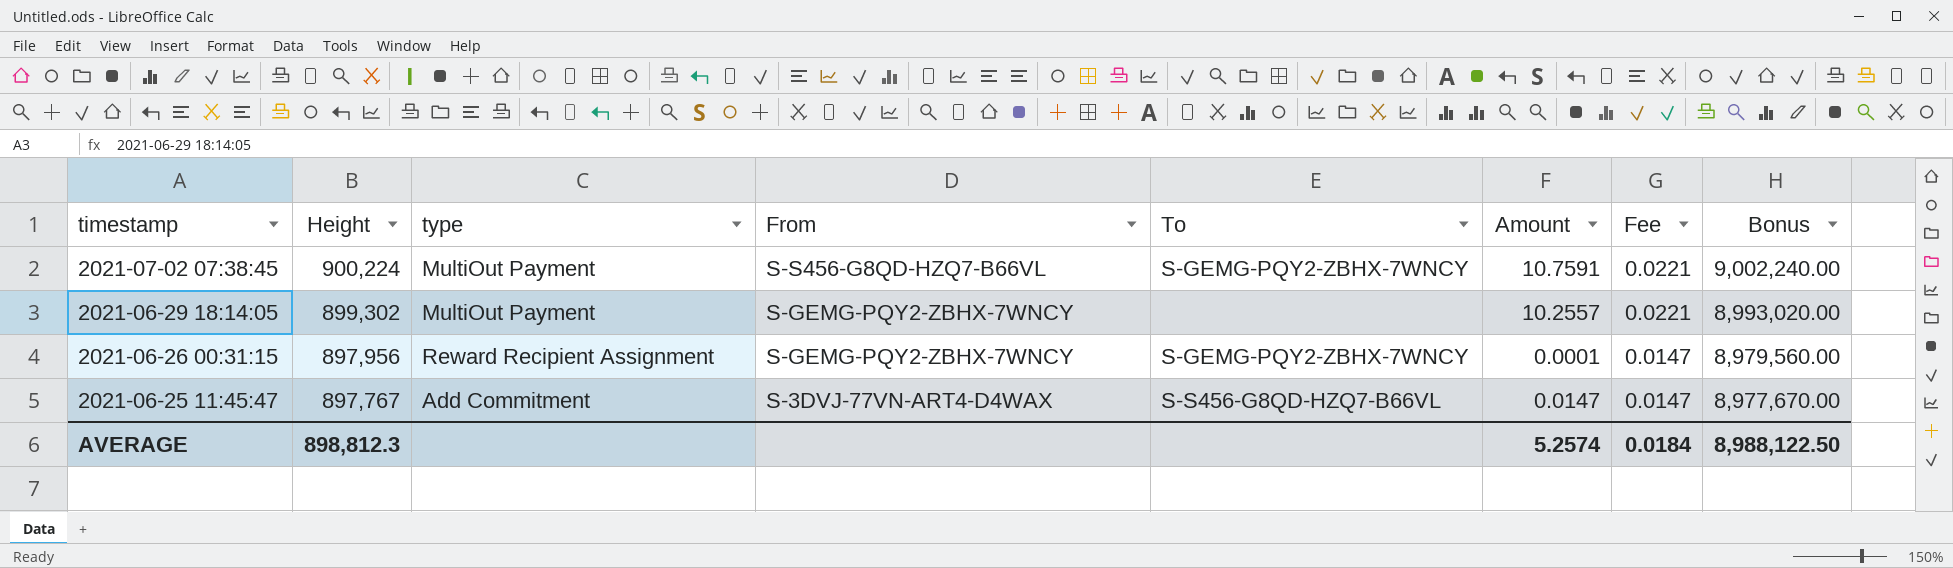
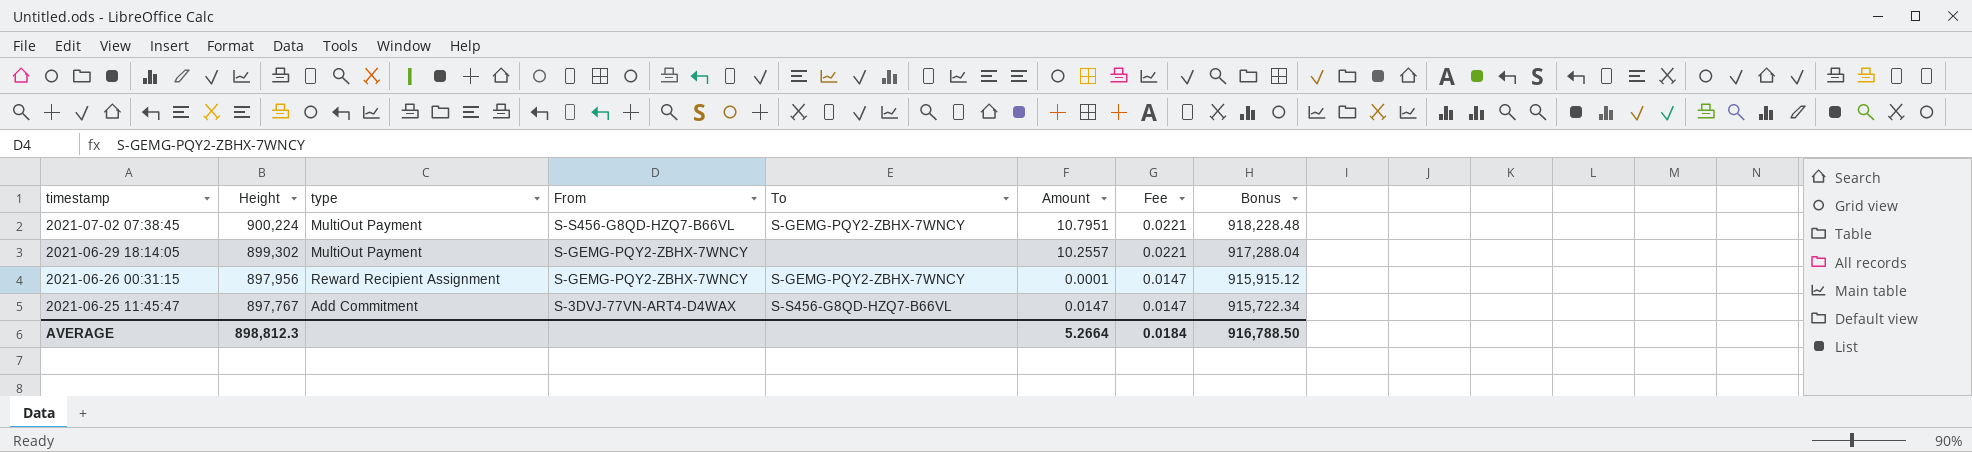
column Bonus | formula: [Height] * 10 -> [Height] * 1.02
2021-07-02 07:38:45 | Amount: 10.7591 -> 10.7951
AVERAGE | Amount: 5.2574 -> 5.2664
AVERAGE | Bonus: 8,988,122.50 -> 916,788.50

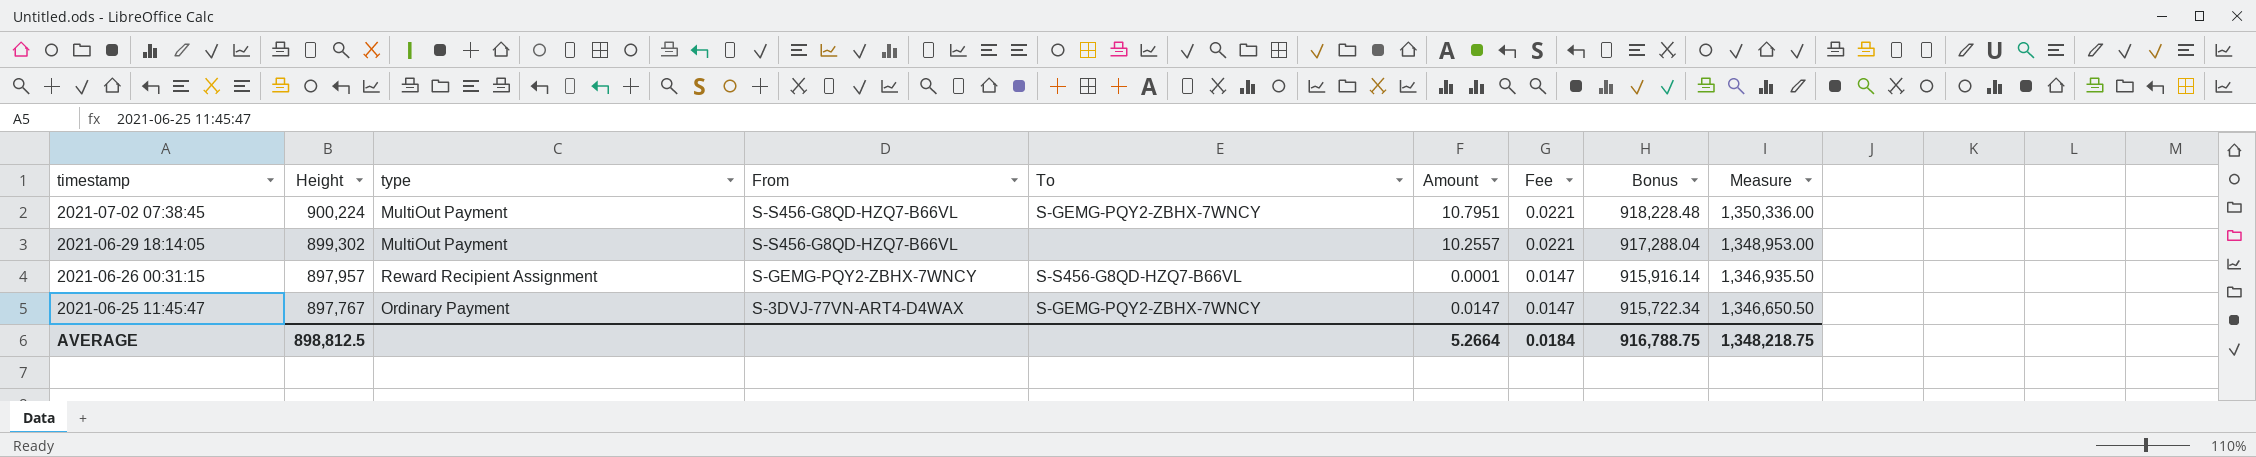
column Measure | formula: none -> [Height] * 1.5
2021-06-29 18:14:05 | From: S-GEMG-PQY2-ZBHX-7WNCY -> S-S456-G8QD-HZQ7-B66VL
2021-06-26 00:31:15 | Height: 897,956 -> 897,957
2021-06-26 00:31:15 | To: S-GEMG-PQY2-ZBHX-7WNCY -> S-S456-G8QD-HZQ7-B66VL
2021-06-26 00:31:15 | Bonus: 915,915.12 -> 915,916.14
2021-06-25 11:45:47 | type: Add Commitment -> Ordinary Payment
2021-06-25 11:45:47 | To: S-S456-G8QD-HZQ7-B66VL -> S-GEMG-PQY2-ZBHX-7WNCY
AVERAGE | Height: 898,812.3 -> 898,812.5
AVERAGE | Bonus: 916,788.50 -> 916,788.75

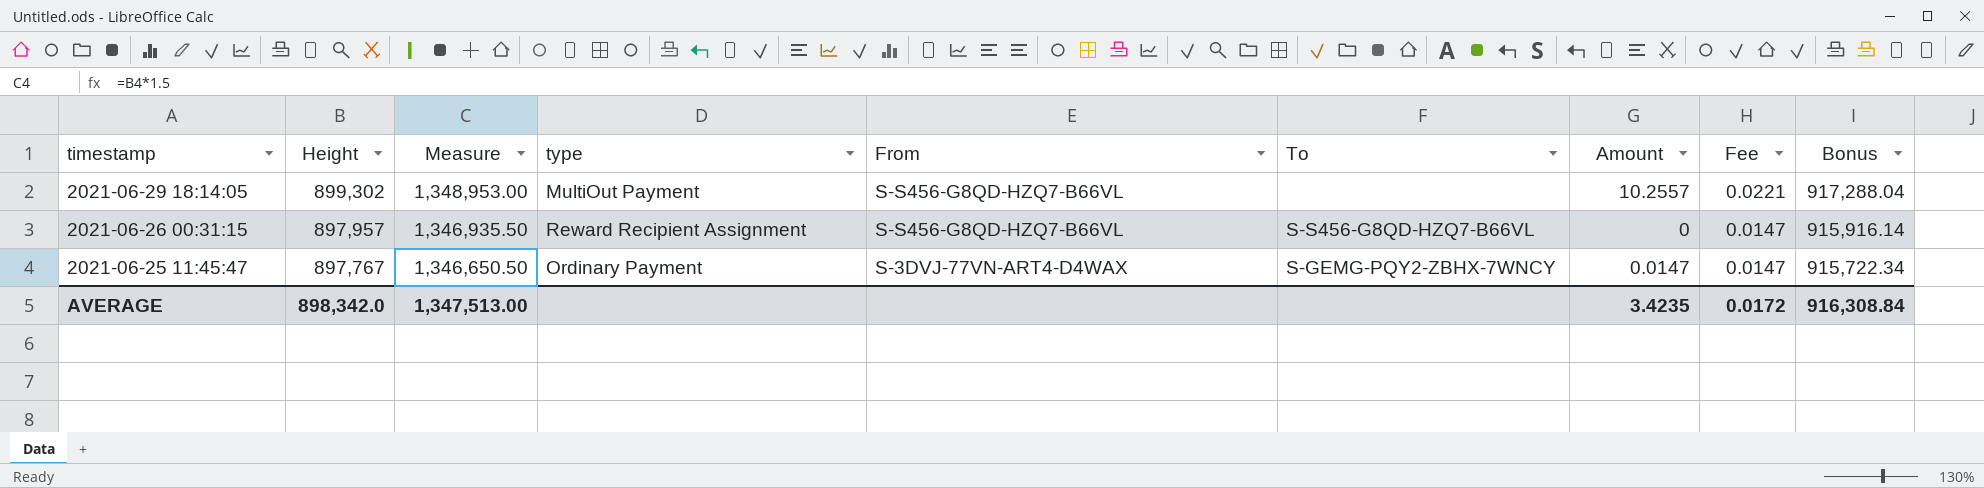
column Measure | position: 9 -> 3
row 2021-07-02 07:38:45: 900,224 | MultiOut Payment | S-S456-G8QD-HZQ7-B66VL | S-GEMG-PQY2-ZBHX-7WNCY | 10.7951 | 0.0221 | 918,228.48 | 1,350,336.00 -> none
2021-06-26 00:31:15 | From: S-GEMG-PQY2-ZBHX-7WNCY -> S-S456-G8QD-HZQ7-B66VL
2021-06-26 00:31:15 | Amount: 0.0001 -> 0
AVERAGE | Height: 898,812.5 -> 898,342.0
AVERAGE | Measure: 1,348,218.75 -> 1,347,513.00
AVERAGE | Amount: 5.2664 -> 3.4235
AVERAGE | Fee: 0.0184 -> 0.0172
AVERAGE | Bonus: 916,788.75 -> 916,308.84

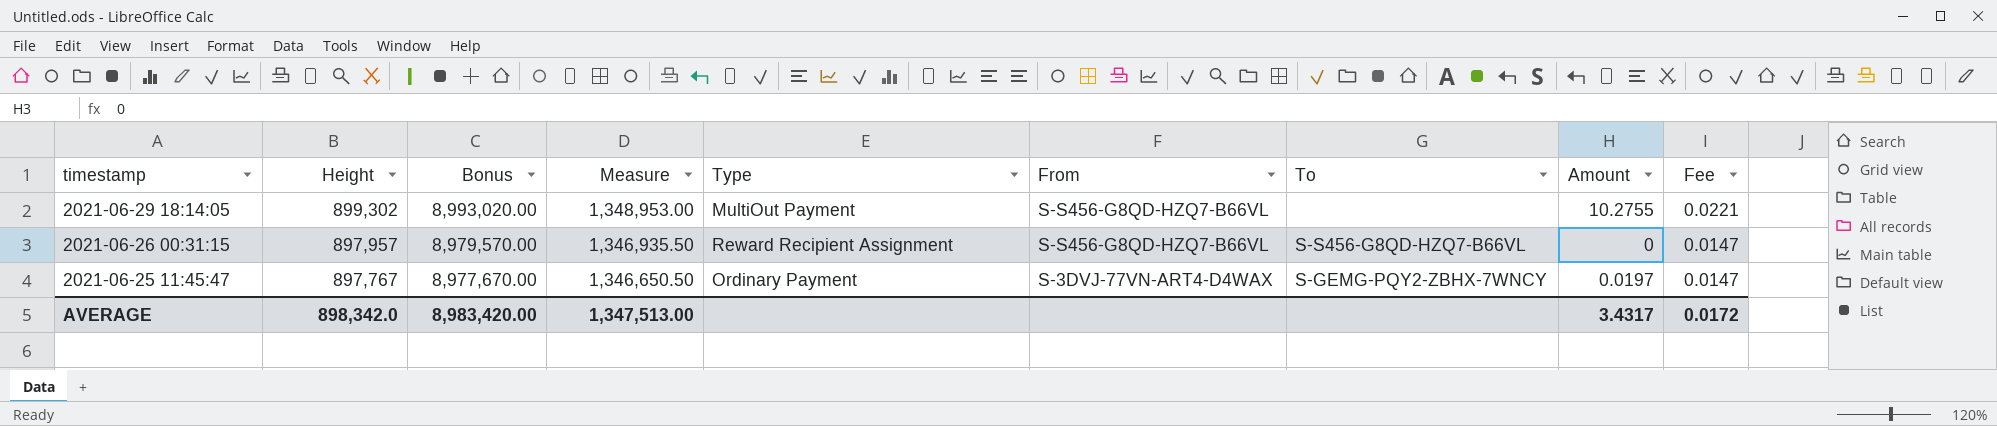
column Bonus | formula: [Height] * 1.02 -> [Height] * 10
column Bonus | position: 9 -> 3
column name: type -> Type
2021-06-29 18:14:05 | Amount: 10.2557 -> 10.2755
2021-06-25 11:45:47 | Amount: 0.0147 -> 0.0197
AVERAGE | Bonus: 916,308.84 -> 8,983,420.00
AVERAGE | Amount: 3.4235 -> 3.4317

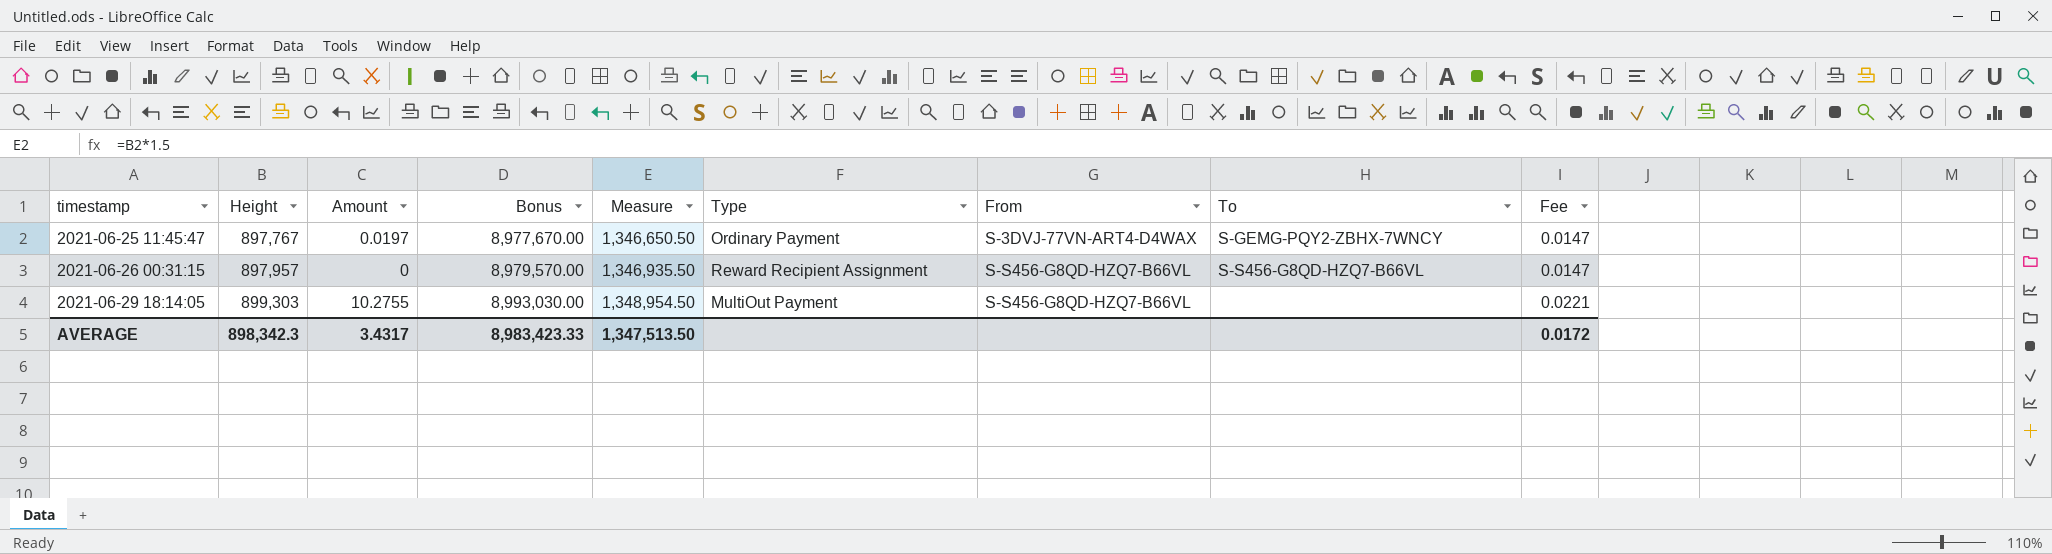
row order: timestamp descending -> timestamp ascending
column Amount | position: 8 -> 3
2021-06-29 18:14:05 | Height: 899,302 -> 899,303
2021-06-29 18:14:05 | Bonus: 8,993,020.00 -> 8,993,030.00
2021-06-29 18:14:05 | Measure: 1,348,953.00 -> 1,348,954.50
AVERAGE | Height: 898,342.0 -> 898,342.3
AVERAGE | Bonus: 8,983,420.00 -> 8,983,423.33
AVERAGE | Measure: 1,347,513.00 -> 1,347,513.50

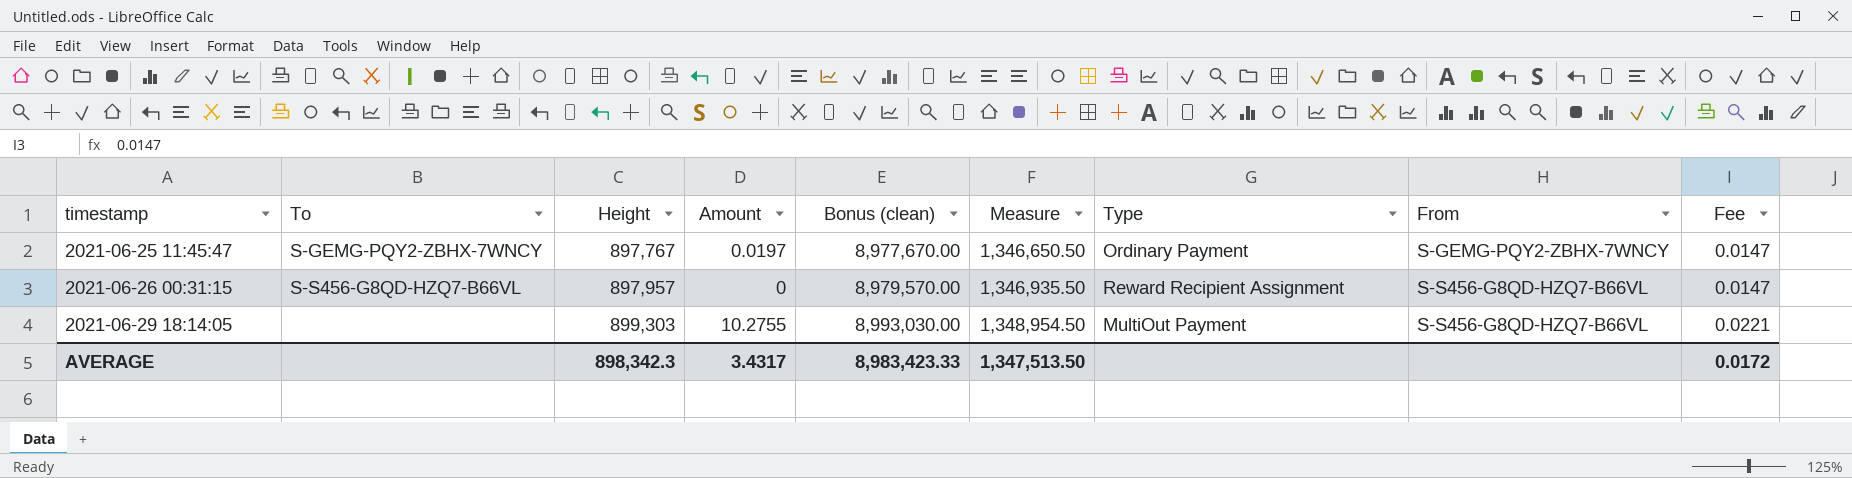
column To | position: 8 -> 2
column name: Bonus -> Bonus (clean)
2021-06-25 11:45:47 | From: S-3DVJ-77VN-ART4-D4WAX -> S-GEMG-PQY2-ZBHX-7WNCY

